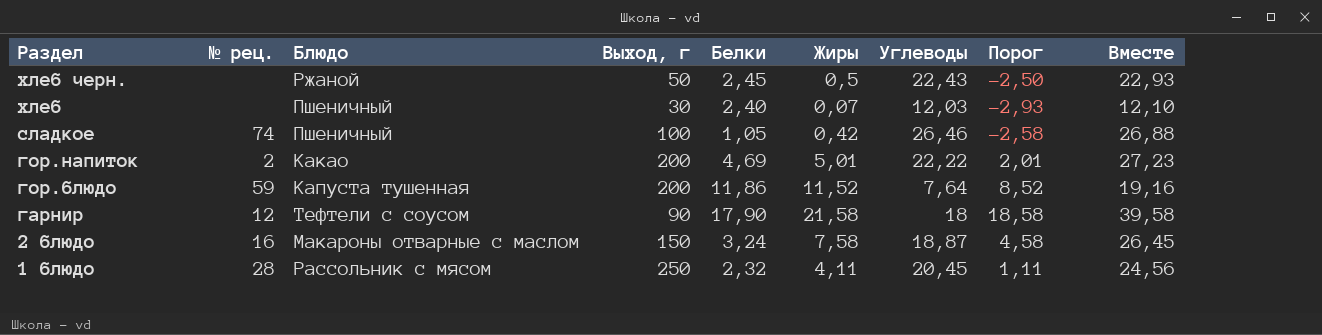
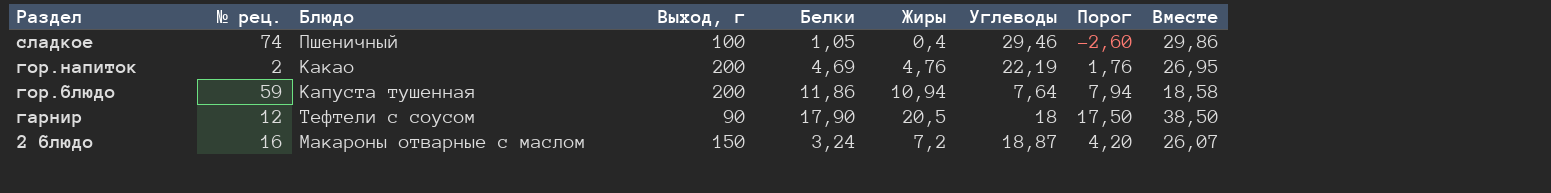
row хлеб черн.: none | Ржаной | 50 | 2,45 | 0,5 | 22,43 | -2,50 | 22,93 -> none
row хлеб: none | Пшеничный | 30 | 2,40 | 0,07 | 12,03 | -2,93 | 12,10 -> none
row 1 блюдо: 28 | Рассольник с мясом | 250 | 2,32 | 4,11 | 20,45 | 1,11 | 24,56 -> none
сладкое | Жиры: 0,42 -> 0,4
сладкое | Углеводы: 26,46 -> 29,46
сладкое | Порог: -2,58 -> -2,60
сладкое | Вместе: 26,88 -> 29,86
гор.напиток | Жиры: 5,01 -> 4,76
гор.напиток | Углеводы: 22,22 -> 22,19
гор.напиток | Порог: 2,01 -> 1,76
гор.напиток | Вместе: 27,23 -> 26,95
гор.блюдо | Жиры: 11,52 -> 10,94
гор.блюдо | Порог: 8,52 -> 7,94
гор.блюдо | Вместе: 19,16 -> 18,58
гарнир | Жиры: 21,58 -> 20,5
гарнир | Порог: 18,58 -> 17,50
гарнир | Вместе: 39,58 -> 38,50
2 блюдо | Жиры: 7,58 -> 7,2
2 блюдо | Порог: 4,58 -> 4,20
2 блюдо | Вместе: 26,45 -> 26,07

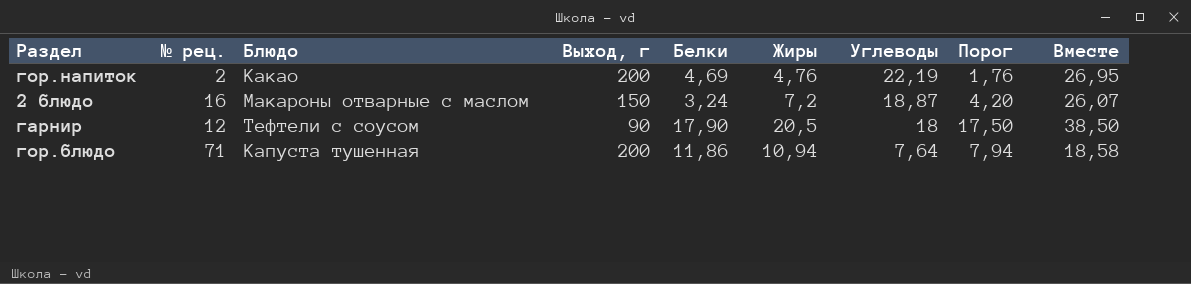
row order: Раздел descending -> Углеводы descending
row сладкое: 74 | Пшеничный | 100 | 1,05 | 0,4 | 29,46 | -2,60 | 29,86 -> none
гор.блюдо | № рец.: 59 -> 71

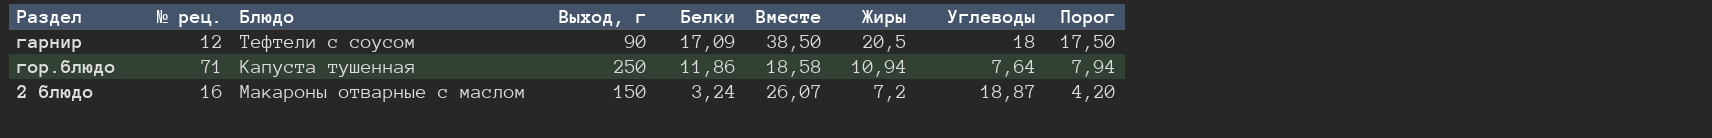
row order: Углеводы descending -> Белки descending
column Вместе | position: 9 -> 6
row гор.напиток: 2 | Какао | 200 | 4,69 | 4,76 | 22,19 | 1,76 | 26,95 -> none
гарнир | Белки: 17,90 -> 17,09
гор.блюдо | Выход, г: 200 -> 250

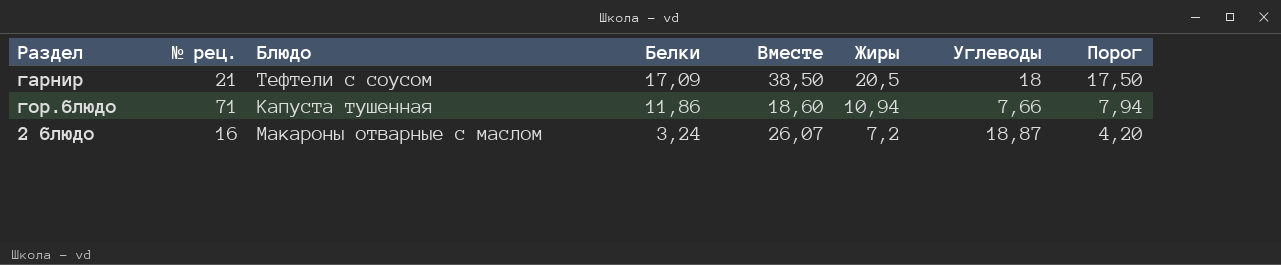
column Выход, г | position: 4 -> none
гарнир | № рец.: 12 -> 21
гор.блюдо | Вместе: 18,58 -> 18,60
гор.блюдо | Углеводы: 7,64 -> 7,66

